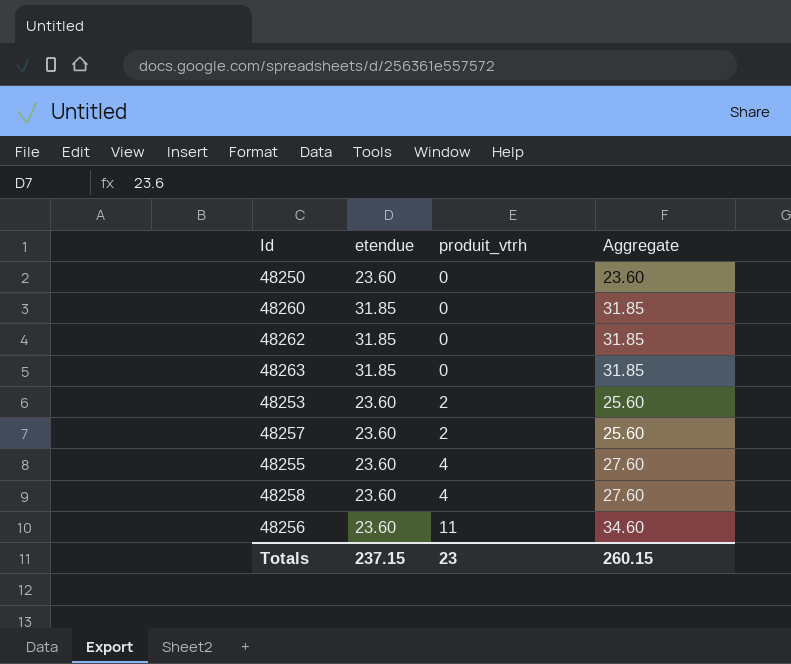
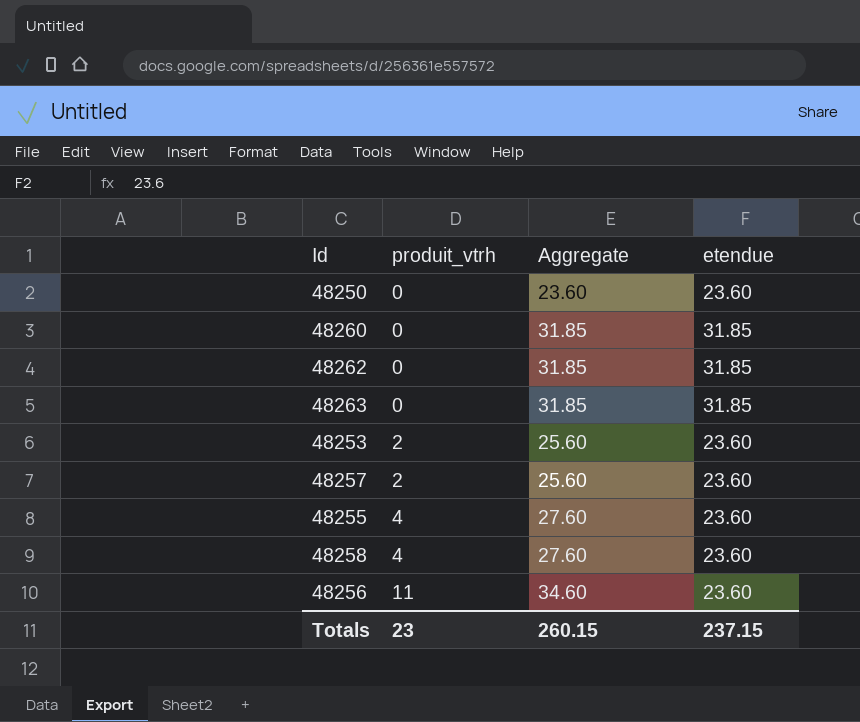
column etendue | position: 2 -> 4

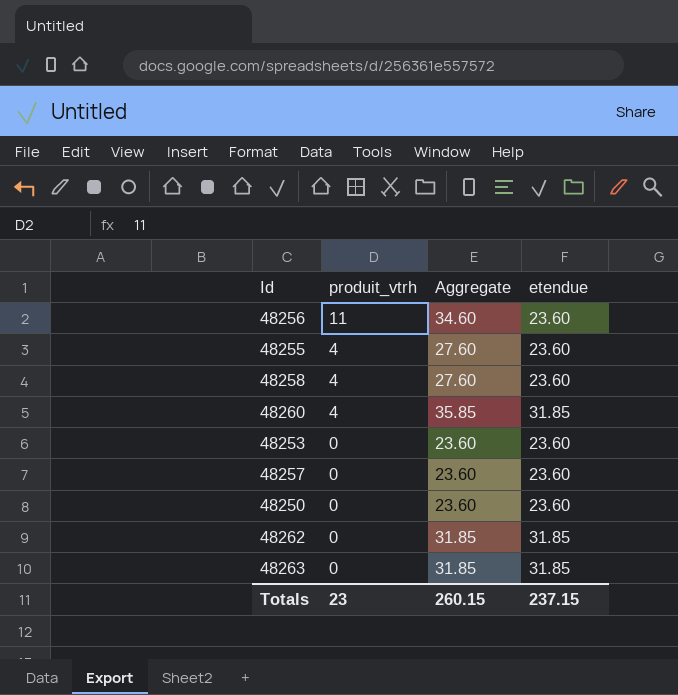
row order: produit_vtrh ascending -> produit_vtrh descending
48260 | produit_vtrh: 0 -> 4
48260 | Aggregate: 31.85 -> 35.85
48253 | produit_vtrh: 2 -> 0
48253 | Aggregate: 25.60 -> 23.60
48257 | produit_vtrh: 2 -> 0
48257 | Aggregate: 25.60 -> 23.60

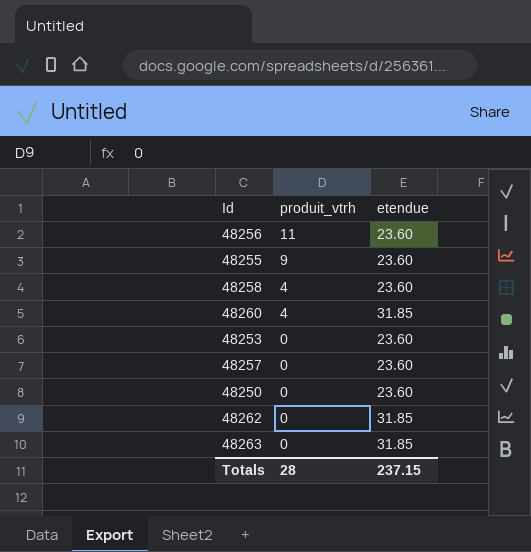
column Aggregate | formula: [produit_vtrh] + [etendue] -> none
48255 | produit_vtrh: 4 -> 9
Totals | produit_vtrh: 23 -> 28

